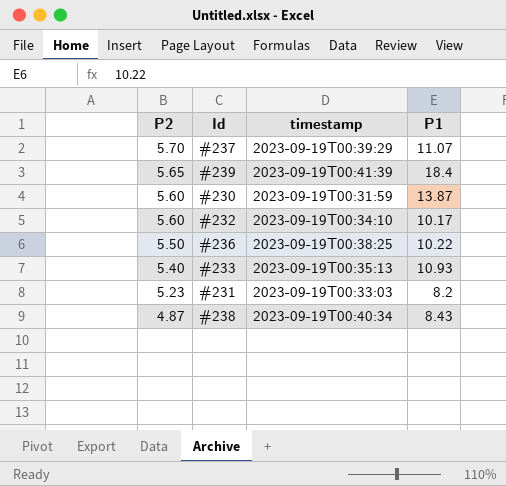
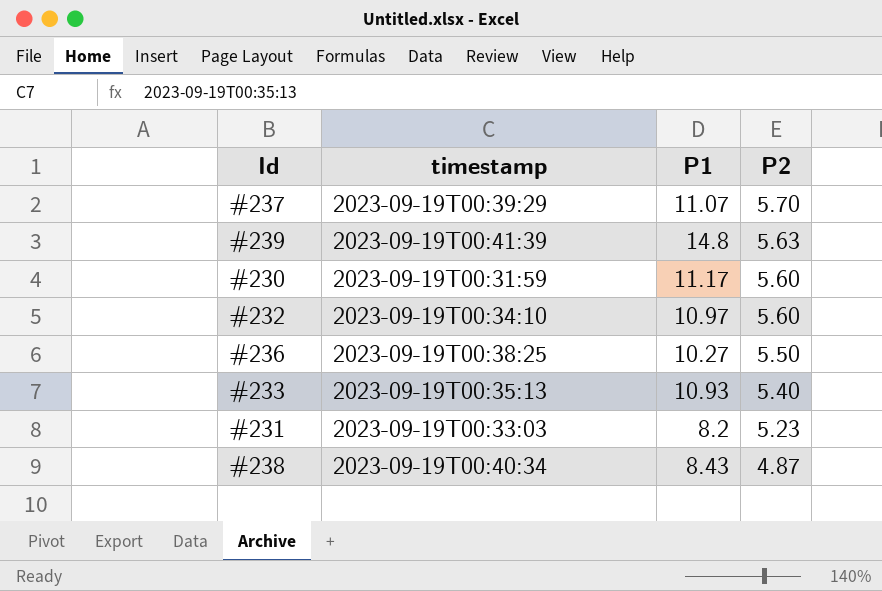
column P2 | position: 1 -> 4
#239 | P1: 18.4 -> 14.8
#239 | P2: 5.65 -> 5.63
#230 | P1: 13.87 -> 11.17
#232 | P1: 10.17 -> 10.97
#236 | P1: 10.22 -> 10.27

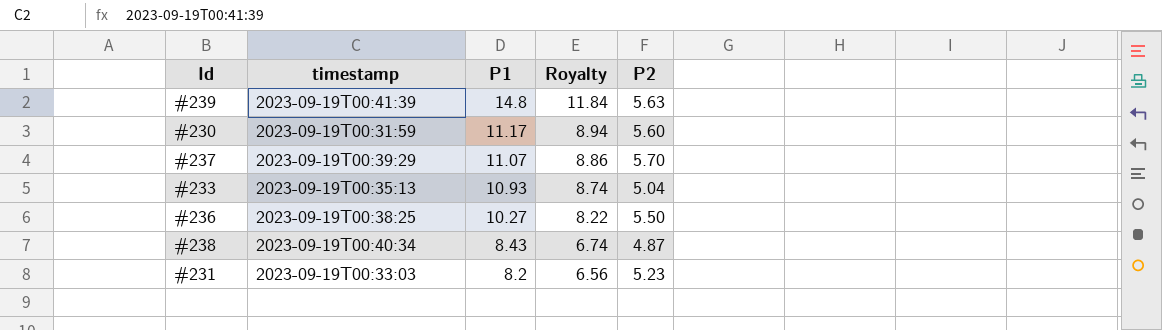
row order: P2 descending -> P1 descending
column Royalty | formula: none -> [P1] * 0.8
row #232: 2023-09-19T00:34:10 | 10.97 | 5.60 -> none
#233 | P2: 5.40 -> 5.04

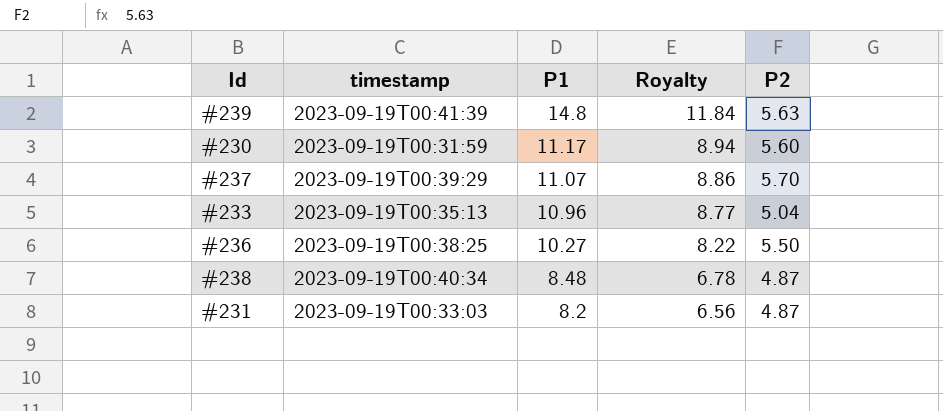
#233 | P1: 10.93 -> 10.96
#233 | Royalty: 8.74 -> 8.77
#238 | P1: 8.43 -> 8.48
#238 | Royalty: 6.74 -> 6.78
#231 | P2: 5.23 -> 4.87

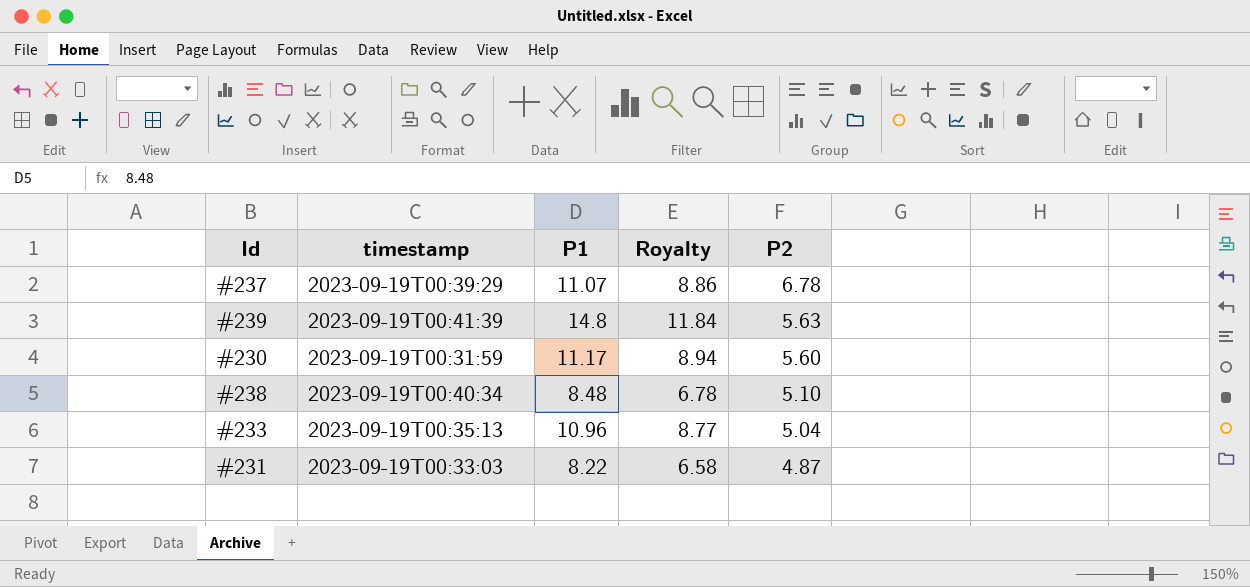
row order: P1 descending -> P2 descending
row #236: 2023-09-19T00:38:25 | 10.27 | 8.22 | 5.50 -> none
#237 | P2: 5.70 -> 6.78
#238 | P2: 4.87 -> 5.10
#231 | P1: 8.2 -> 8.22
#231 | Royalty: 6.56 -> 6.58

